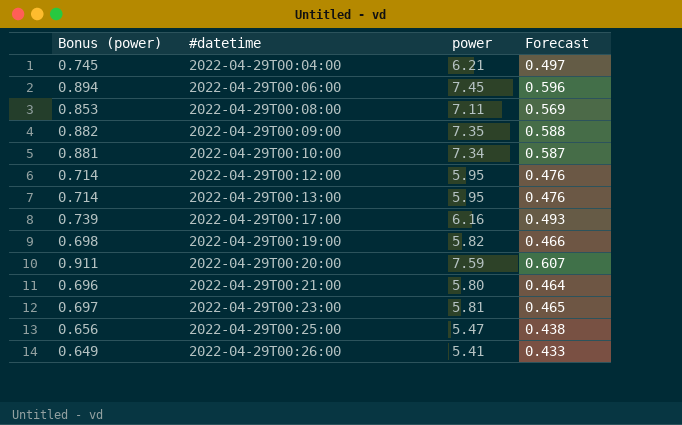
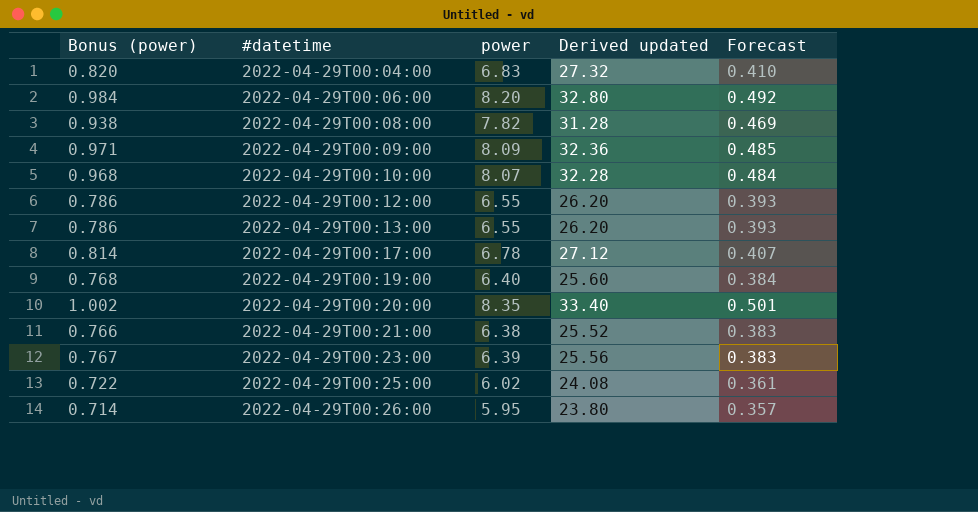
column Derived updated | formula: none -> [power] * 4
column Forecast | formula: [power] * 0.08 -> [power] * 0.06
2022-04-29T00:04:00 | Bonus (power): 0.745 -> 0.820
2022-04-29T00:04:00 | power: 6.21 -> 6.83
2022-04-29T00:06:00 | Bonus (power): 0.894 -> 0.984
2022-04-29T00:06:00 | power: 7.45 -> 8.20
2022-04-29T00:08:00 | Bonus (power): 0.853 -> 0.938
2022-04-29T00:08:00 | power: 7.11 -> 7.82
2022-04-29T00:09:00 | Bonus (power): 0.882 -> 0.971
2022-04-29T00:09:00 | power: 7.35 -> 8.09
2022-04-29T00:10:00 | Bonus (power): 0.881 -> 0.968
2022-04-29T00:10:00 | power: 7.34 -> 8.07
2022-04-29T00:12:00 | Bonus (power): 0.714 -> 0.786
2022-04-29T00:12:00 | power: 5.95 -> 6.55
2022-04-29T00:13:00 | Bonus (power): 0.714 -> 0.786
2022-04-29T00:13:00 | power: 5.95 -> 6.55
2022-04-29T00:17:00 | Bonus (power): 0.739 -> 0.814
2022-04-29T00:17:00 | power: 6.16 -> 6.78
2022-04-29T00:19:00 | Bonus (power): 0.698 -> 0.768
2022-04-29T00:19:00 | power: 5.82 -> 6.40
2022-04-29T00:20:00 | Bonus (power): 0.911 -> 1.002
2022-04-29T00:20:00 | power: 7.59 -> 8.35
2022-04-29T00:21:00 | Bonus (power): 0.696 -> 0.766
2022-04-29T00:21:00 | power: 5.80 -> 6.38
2022-04-29T00:23:00 | Bonus (power): 0.697 -> 0.767
2022-04-29T00:23:00 | power: 5.81 -> 6.39
2022-04-29T00:25:00 | Bonus (power): 0.656 -> 0.722
2022-04-29T00:25:00 | power: 5.47 -> 6.02
2022-04-29T00:26:00 | Bonus (power): 0.649 -> 0.714
2022-04-29T00:26:00 | power: 5.41 -> 5.95

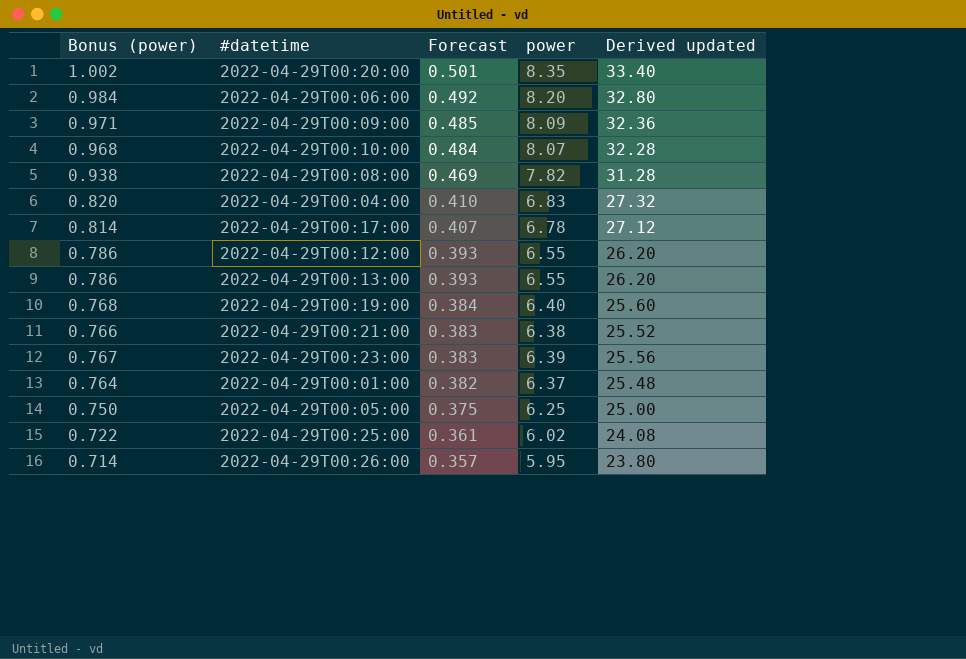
row order: #datetime ascending -> Forecast descending
column Forecast | position: 5 -> 3
row 2022-04-29T00:01:00: none -> 0.764 | 0.382 | 6.37 | 25.48
row 2022-04-29T00:05:00: none -> 0.750 | 0.375 | 6.25 | 25.00

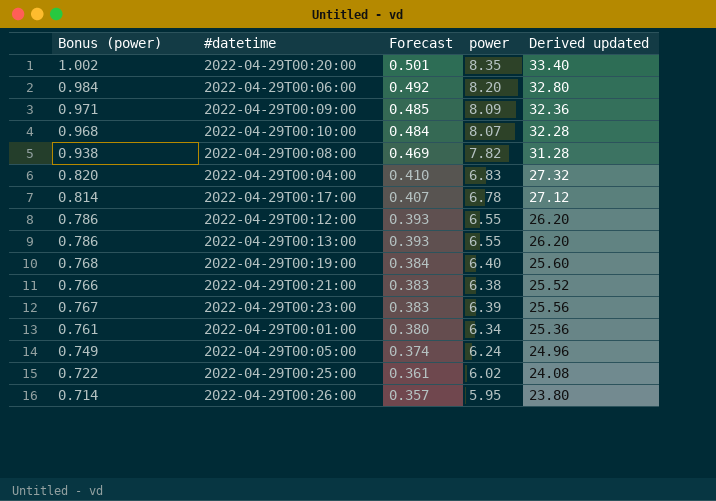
2022-04-29T00:01:00 | Bonus (power): 0.764 -> 0.761
2022-04-29T00:01:00 | Forecast: 0.382 -> 0.380
2022-04-29T00:01:00 | power: 6.37 -> 6.34
2022-04-29T00:01:00 | Derived updated: 25.48 -> 25.36
2022-04-29T00:05:00 | Bonus (power): 0.750 -> 0.749
2022-04-29T00:05:00 | Forecast: 0.375 -> 0.374
2022-04-29T00:05:00 | power: 6.25 -> 6.24
2022-04-29T00:05:00 | Derived updated: 25.00 -> 24.96

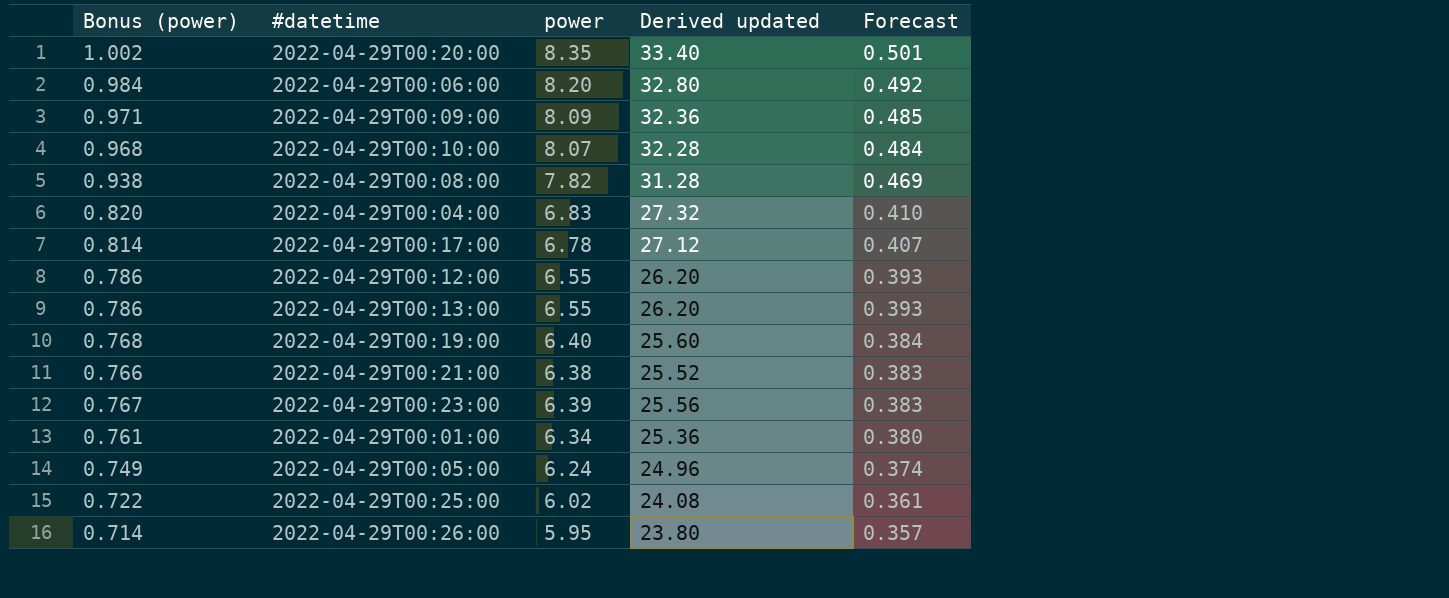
column Forecast | position: 3 -> 5

